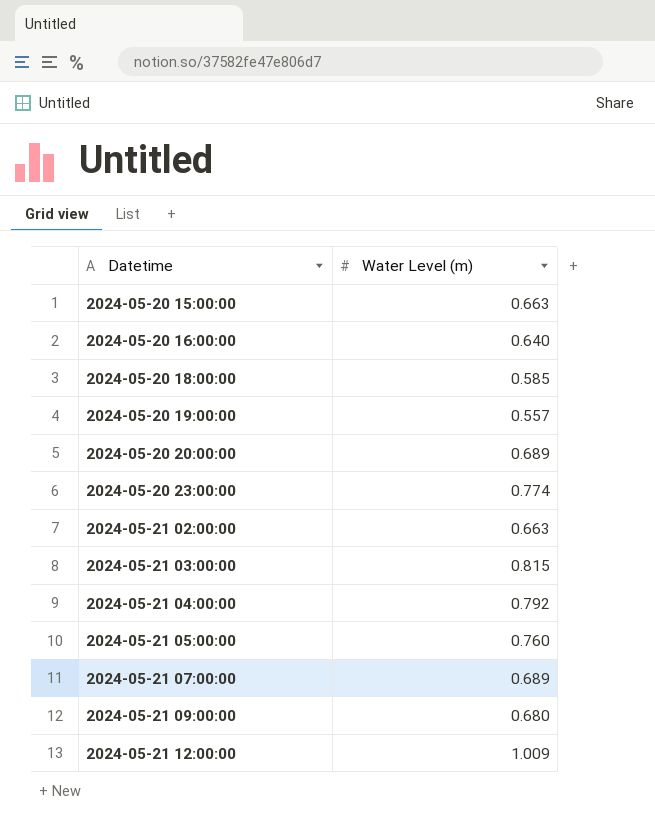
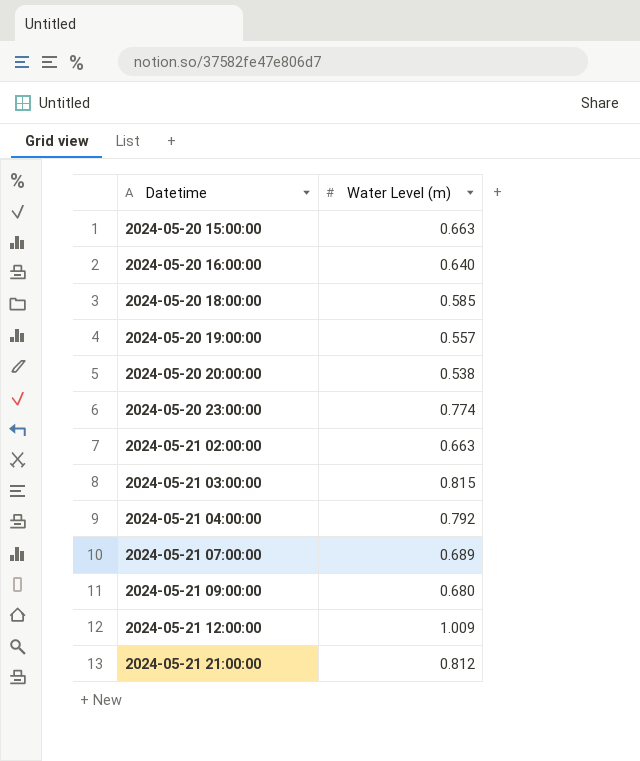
row 2024-05-21 05:00:00: 0.760 -> none
2024-05-20 20:00:00 | Water Level (m): 0.689 -> 0.538
row 2024-05-21 21:00:00: none -> 0.812

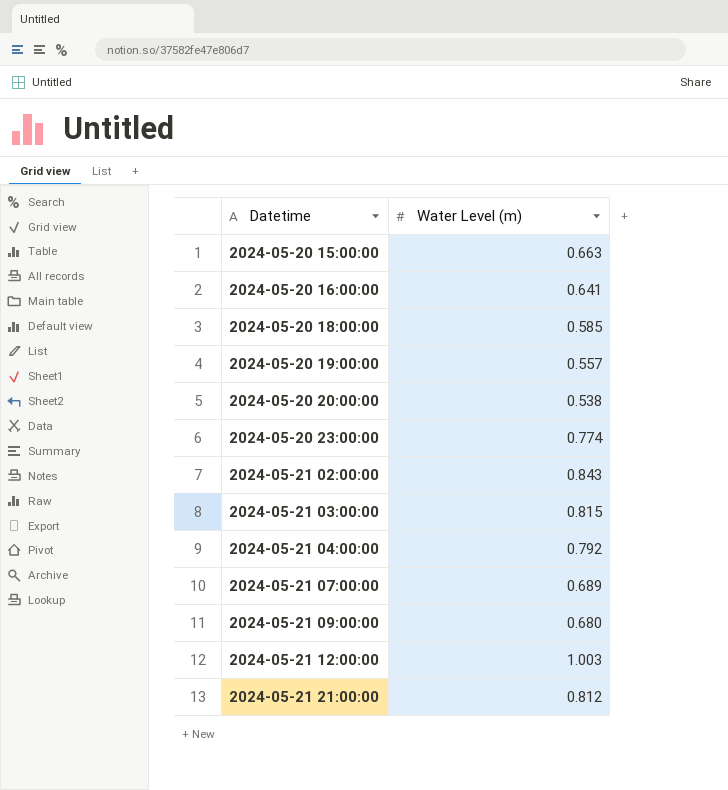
2024-05-20 16:00:00 | Water Level (m): 0.640 -> 0.641
2024-05-21 02:00:00 | Water Level (m): 0.663 -> 0.843
2024-05-21 12:00:00 | Water Level (m): 1.009 -> 1.003

